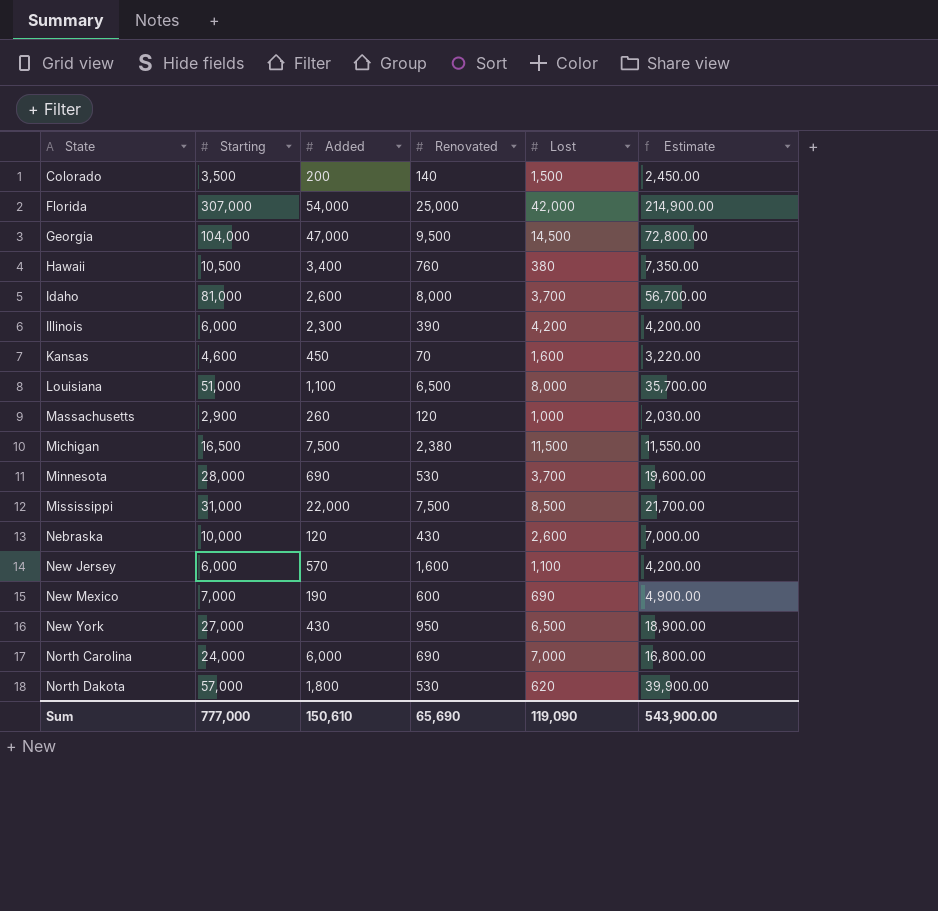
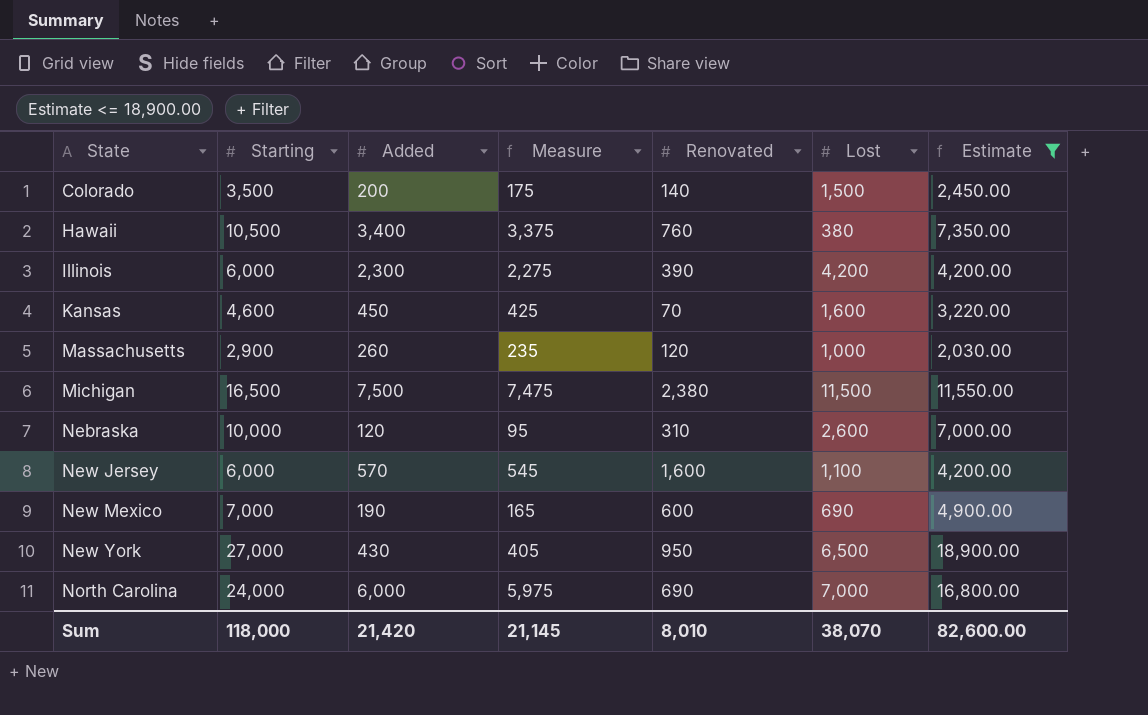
filter: none -> Estimate <= 18,900.00
column Measure | formula: none -> [Added] - 25
Nebraska | Renovated: 430 -> 310
Sum | Starting: 777,000 -> 118,000
Sum | Added: 150,610 -> 21,420
Sum | Renovated: 65,690 -> 8,010
Sum | Lost: 119,090 -> 38,070
Sum | Estimate: 543,900.00 -> 82,600.00

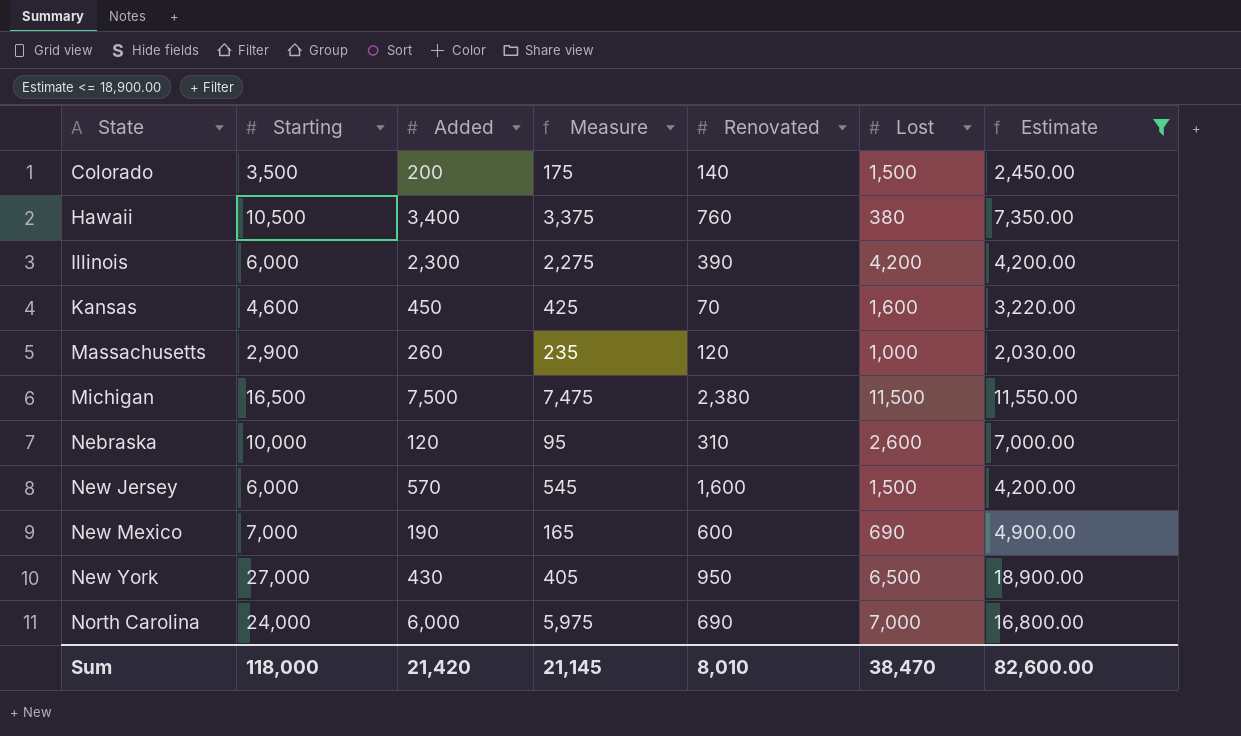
New Jersey | Lost: 1,100 -> 1,500
Sum | Lost: 38,070 -> 38,470

